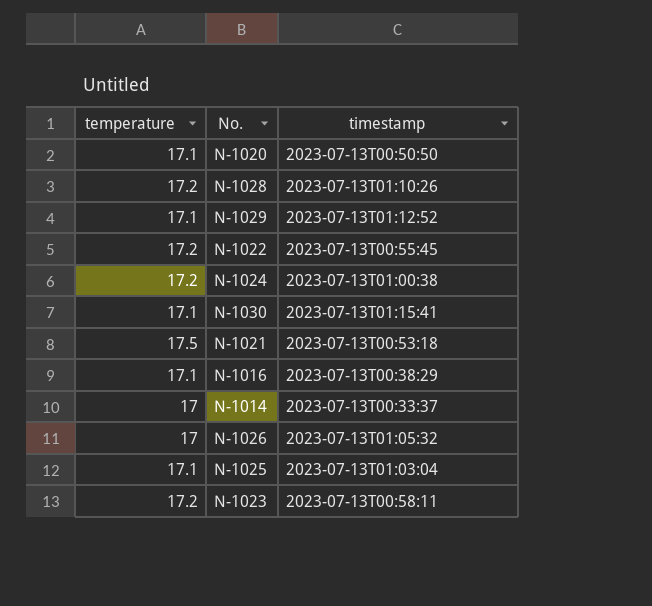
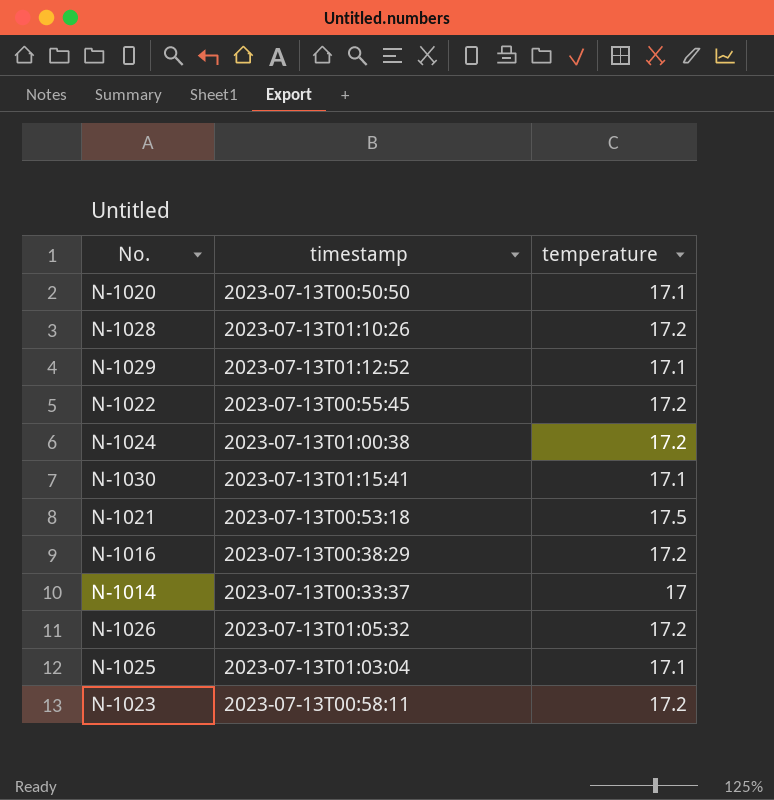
column temperature | position: 1 -> 3
N-1016 | temperature: 17.1 -> 17.2
N-1026 | temperature: 17 -> 17.2

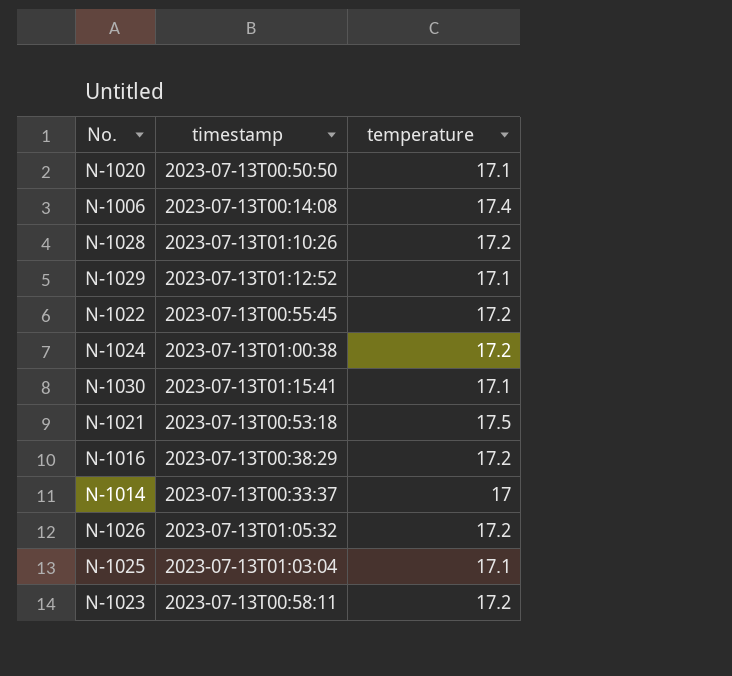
row N-1006: none -> 2023-07-13T00:14:08 | 17.4

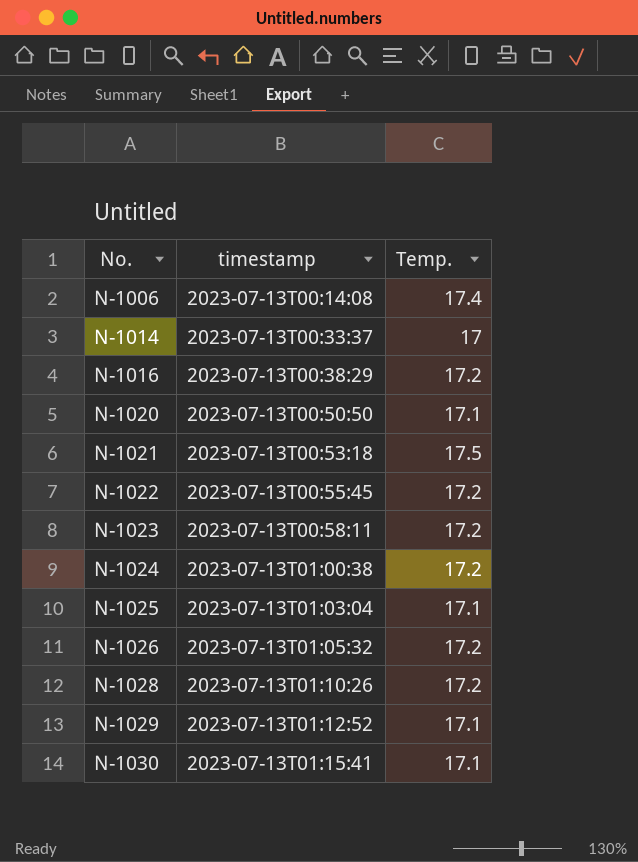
row order: none -> No. ascending
column name: temperature -> Temp.

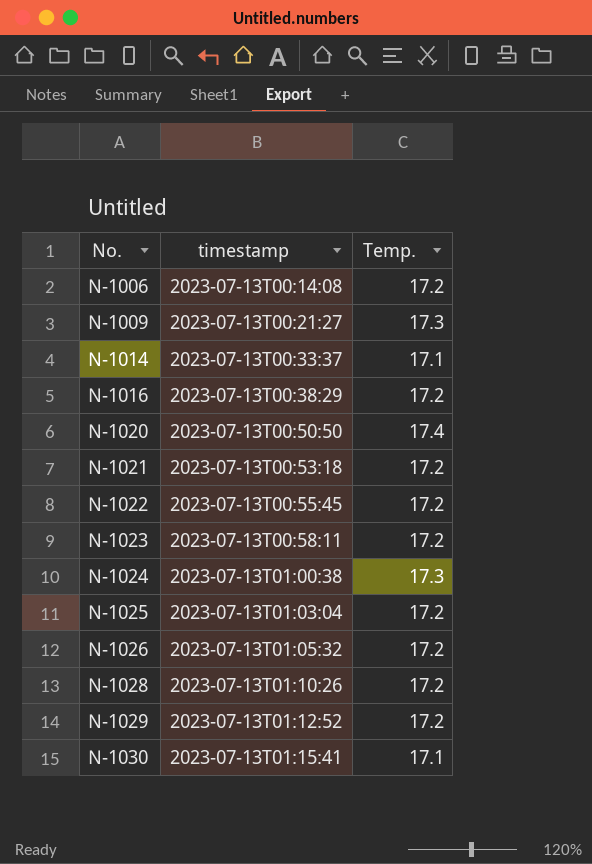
N-1006 | Temp.: 17.4 -> 17.2
row N-1009: none -> 2023-07-13T00:21:27 | 17.3
N-1014 | Temp.: 17 -> 17.1
N-1020 | Temp.: 17.1 -> 17.4
N-1021 | Temp.: 17.5 -> 17.2
N-1024 | Temp.: 17.2 -> 17.3
N-1025 | Temp.: 17.1 -> 17.2
N-1029 | Temp.: 17.1 -> 17.2

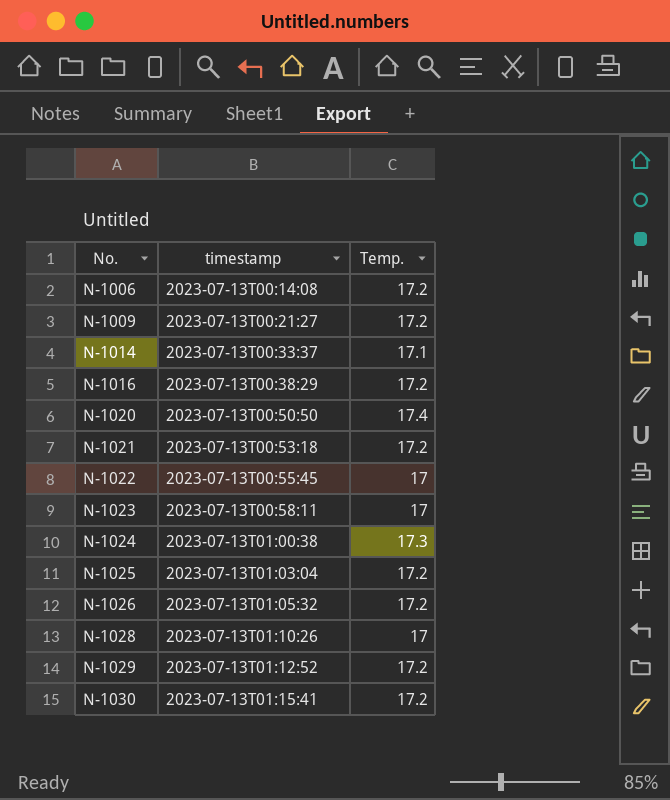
N-1009 | Temp.: 17.3 -> 17.2
N-1022 | Temp.: 17.2 -> 17
N-1023 | Temp.: 17.2 -> 17
N-1028 | Temp.: 17.2 -> 17
N-1030 | Temp.: 17.1 -> 17.2

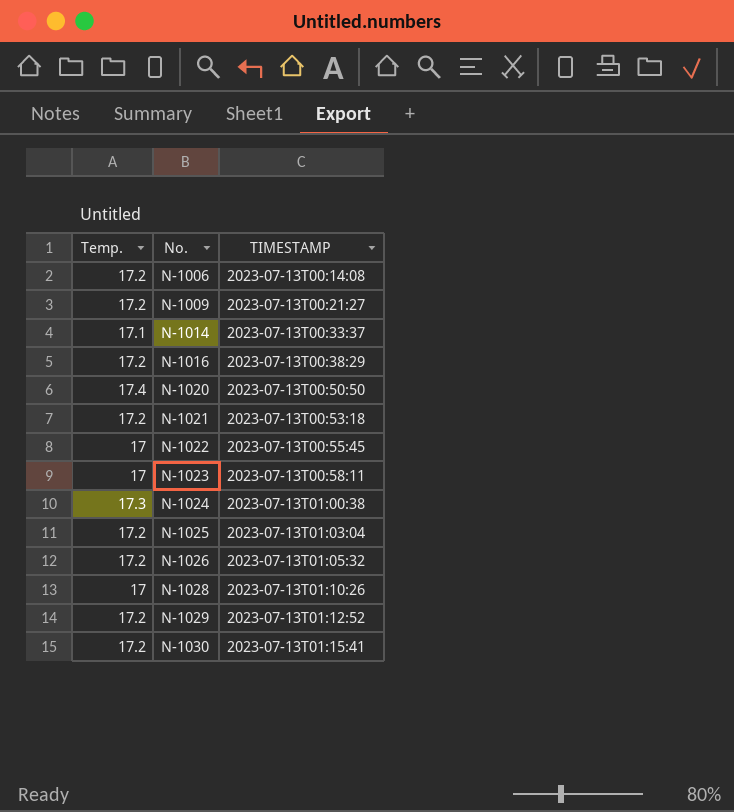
column Temp. | position: 3 -> 1
column name: timestamp -> TIMESTAMP

